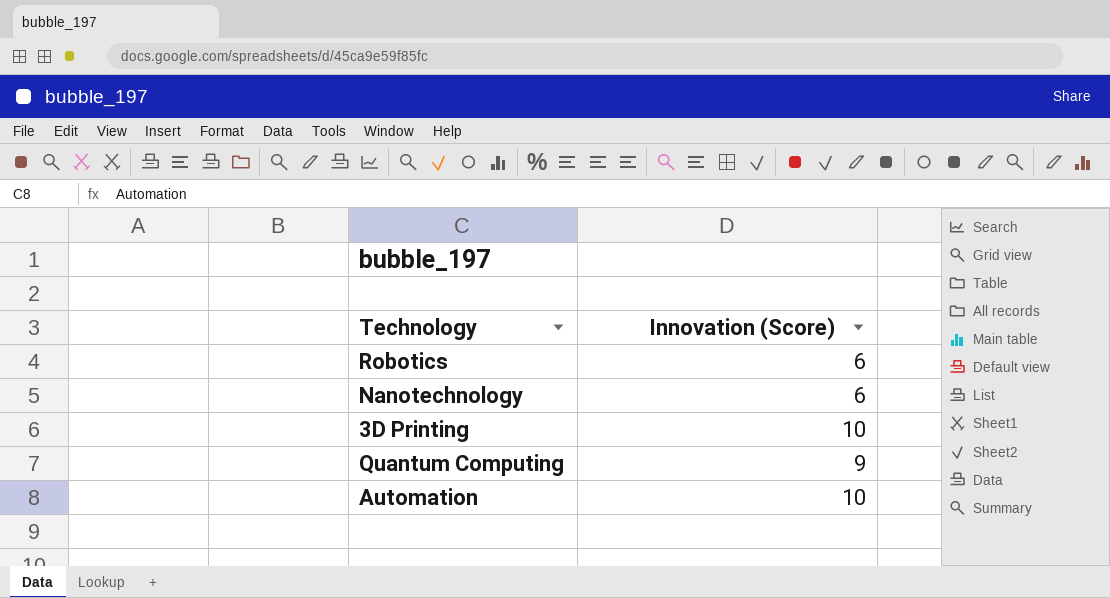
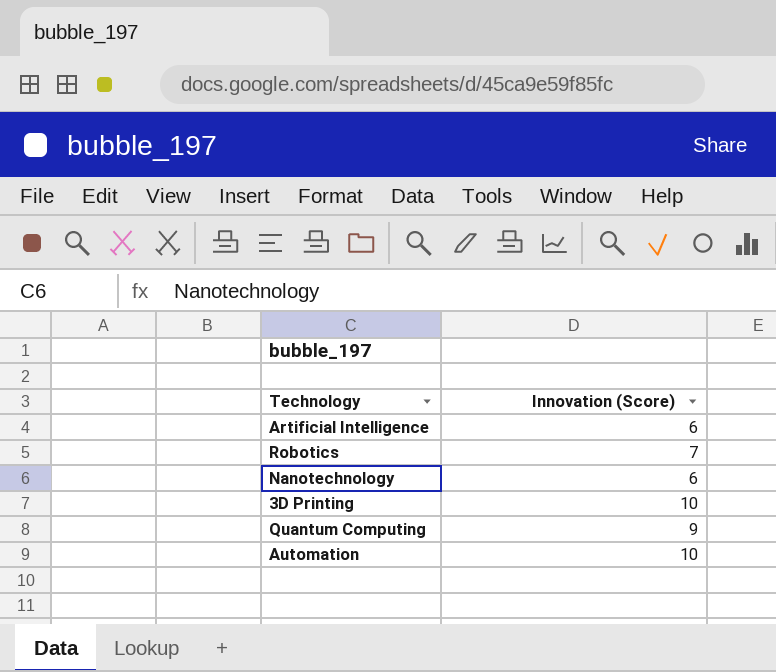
row Artificial Intelligence: none -> 6
Robotics | Innovation (Score): 6 -> 7

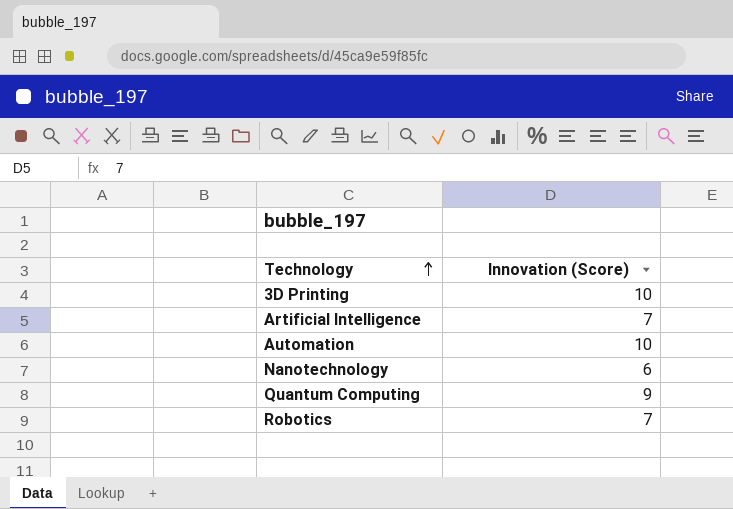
row order: none -> Technology ascending
Artificial Intelligence | Innovation (Score): 6 -> 7

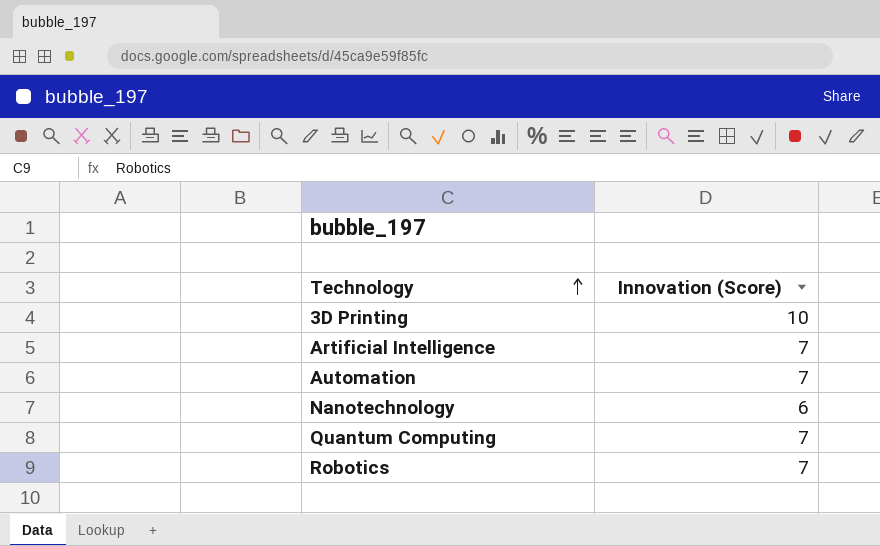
Automation | Innovation (Score): 10 -> 7
Quantum Computing | Innovation (Score): 9 -> 7

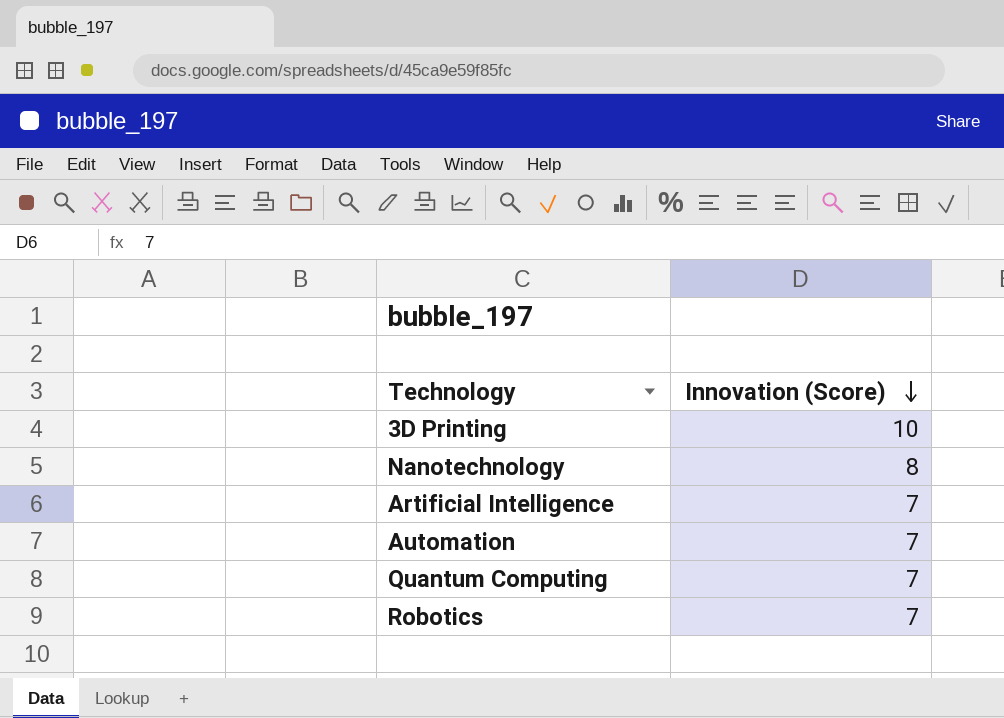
row order: Technology ascending -> Innovation (Score) descending
Nanotechnology | Innovation (Score): 6 -> 8

